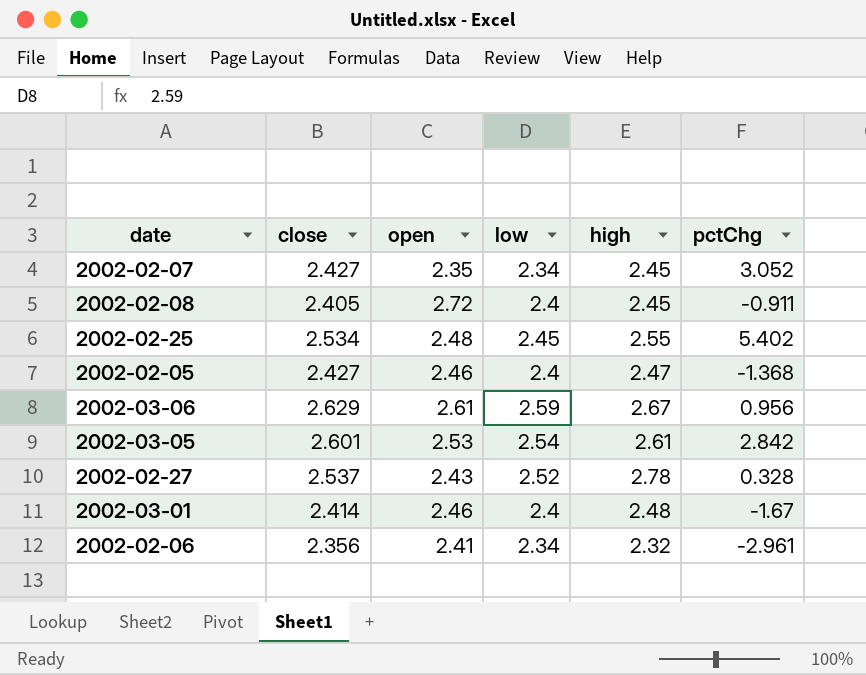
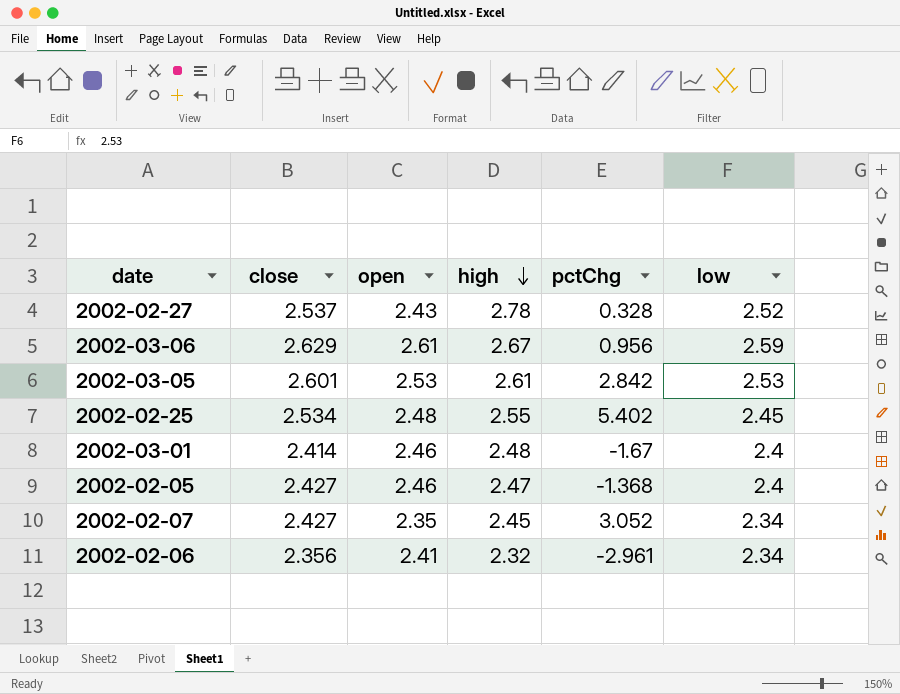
row order: none -> high descending
column low | position: 4 -> 6
row 2002-02-08: 2.405 | 2.72 | 2.4 | 2.45 | -0.911 -> none
2002-03-05 | low: 2.54 -> 2.53

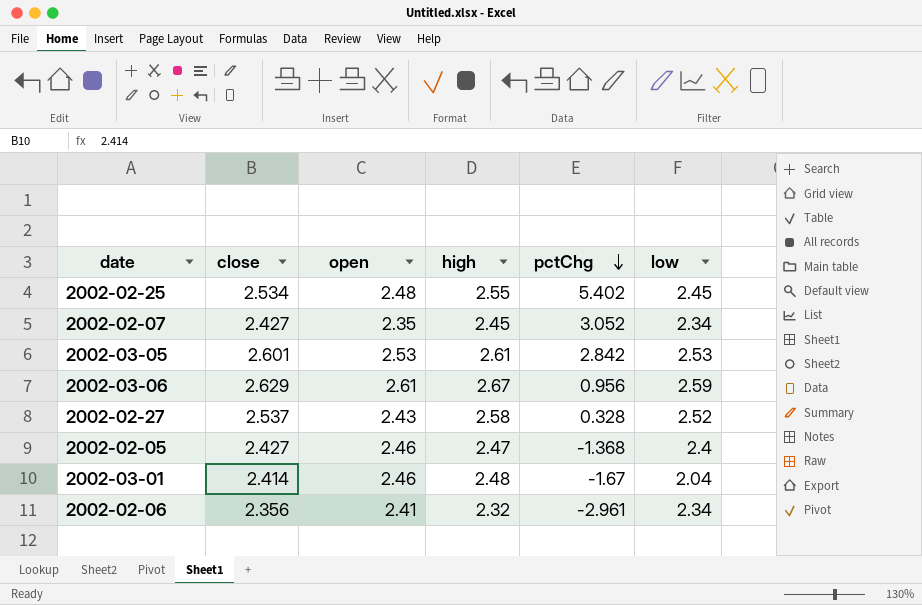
row order: high descending -> pctChg descending
2002-02-27 | high: 2.78 -> 2.58
2002-03-01 | low: 2.4 -> 2.04

